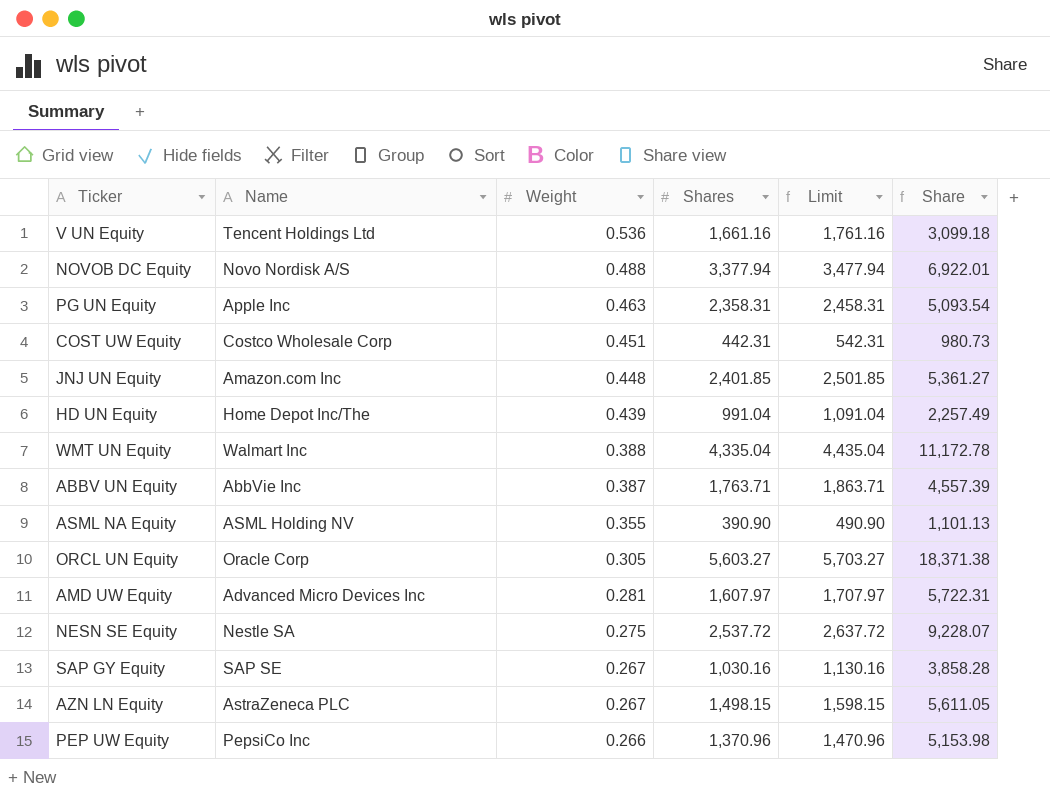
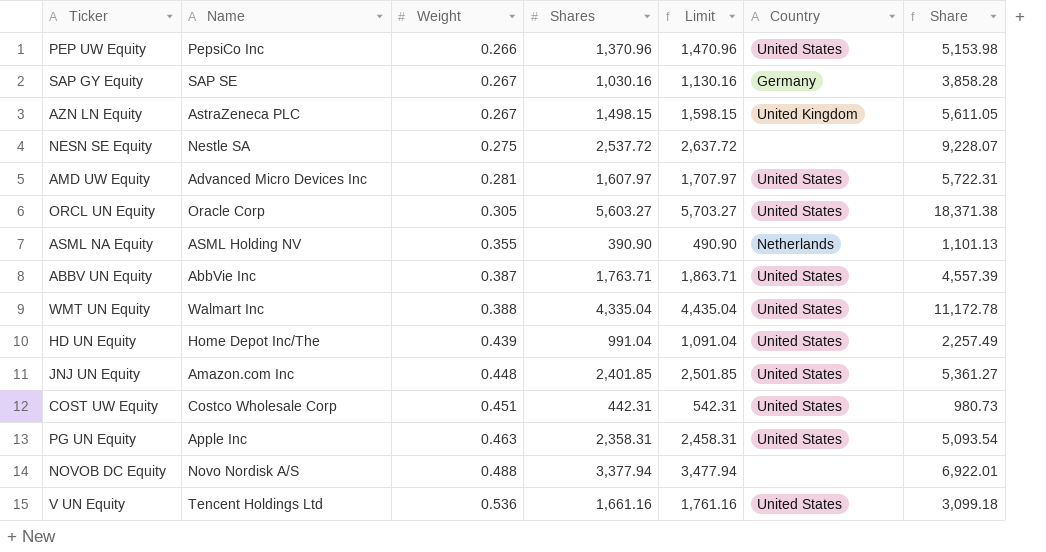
row order: Weight descending -> Weight ascending
column Country | position: none -> 6

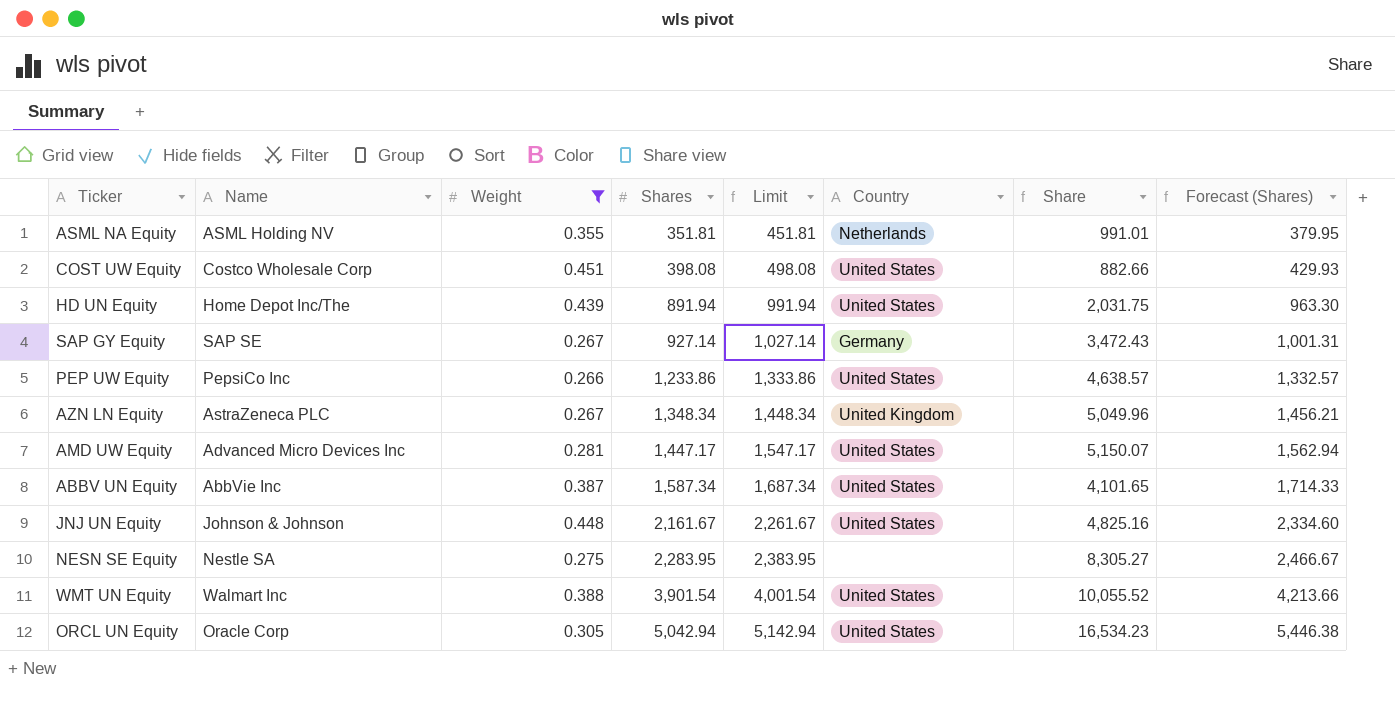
filter: none -> Weight <= 0.451
row order: Weight ascending -> Shares ascending
column Forecast (Shares) | formula: none -> [Shares] * 1.08
ASML NA Equity | Shares: 390.90 -> 351.81
ASML NA Equity | Limit: 490.90 -> 451.81
ASML NA Equity | Share: 1,101.13 -> 991.01
COST UW Equity | Shares: 442.31 -> 398.08
COST UW Equity | Limit: 542.31 -> 498.08
COST UW Equity | Share: 980.73 -> 882.66
HD UN Equity | Shares: 991.04 -> 891.94
HD UN Equity | Limit: 1,091.04 -> 991.94
HD UN Equity | Share: 2,257.49 -> 2,031.75
SAP GY Equity | Shares: 1,030.16 -> 927.14
SAP GY Equity | Limit: 1,130.16 -> 1,027.14
SAP GY Equity | Share: 3,858.28 -> 3,472.43
PEP UW Equity | Shares: 1,370.96 -> 1,233.86
PEP UW Equity | Limit: 1,470.96 -> 1,333.86
PEP UW Equity | Share: 5,153.98 -> 4,638.57
AZN LN Equity | Shares: 1,498.15 -> 1,348.34
AZN LN Equity | Limit: 1,598.15 -> 1,448.34
AZN LN Equity | Share: 5,611.05 -> 5,049.96
AMD UW Equity | Shares: 1,607.97 -> 1,447.17
AMD UW Equity | Limit: 1,707.97 -> 1,547.17
AMD UW Equity | Share: 5,722.31 -> 5,150.07
ABBV UN Equity | Shares: 1,763.71 -> 1,587.34
ABBV UN Equity | Limit: 1,863.71 -> 1,687.34
ABBV UN Equity | Share: 4,557.39 -> 4,101.65
JNJ UN Equity | Name: Amazon.com Inc -> Johnson & Johnson
JNJ UN Equity | Shares: 2,401.85 -> 2,161.67
JNJ UN Equity | Limit: 2,501.85 -> 2,261.67
JNJ UN Equity | Share: 5,361.27 -> 4,825.16
NESN SE Equity | Shares: 2,537.72 -> 2,283.95
NESN SE Equity | Limit: 2,637.72 -> 2,383.95
NESN SE Equity | Share: 9,228.07 -> 8,305.27
WMT UN Equity | Shares: 4,335.04 -> 3,901.54
WMT UN Equity | Limit: 4,435.04 -> 4,001.54
WMT UN Equity | Share: 11,172.78 -> 10,055.52
ORCL UN Equity | Shares: 5,603.27 -> 5,042.94
ORCL UN Equity | Limit: 5,703.27 -> 5,142.94
ORCL UN Equity | Share: 18,371.38 -> 16,534.23

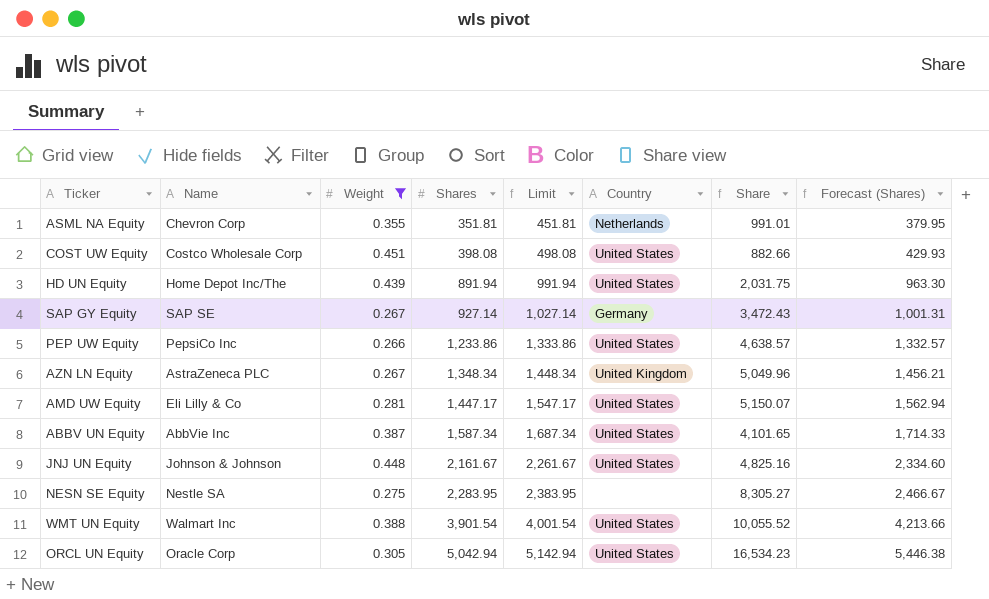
ASML NA Equity | Name: ASML Holding NV -> Chevron Corp
AMD UW Equity | Name: Advanced Micro Devices Inc -> Eli Lilly & Co

